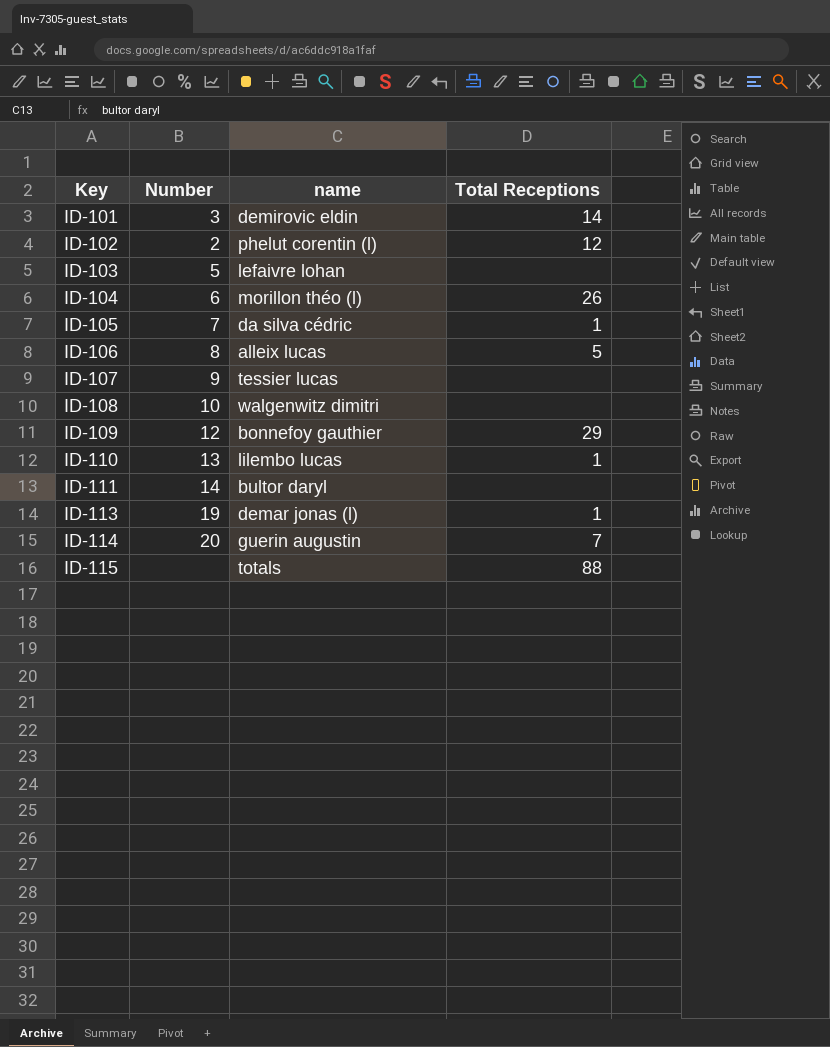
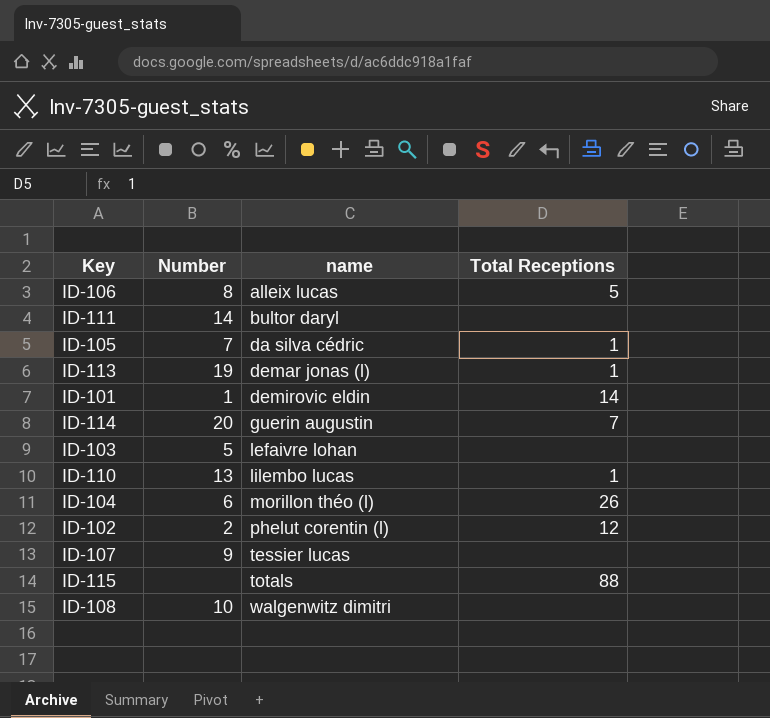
row order: Key ascending -> name ascending
row ID-109: 12 | bonnefoy gauthier | 29 -> none
ID-101 | Number: 3 -> 1

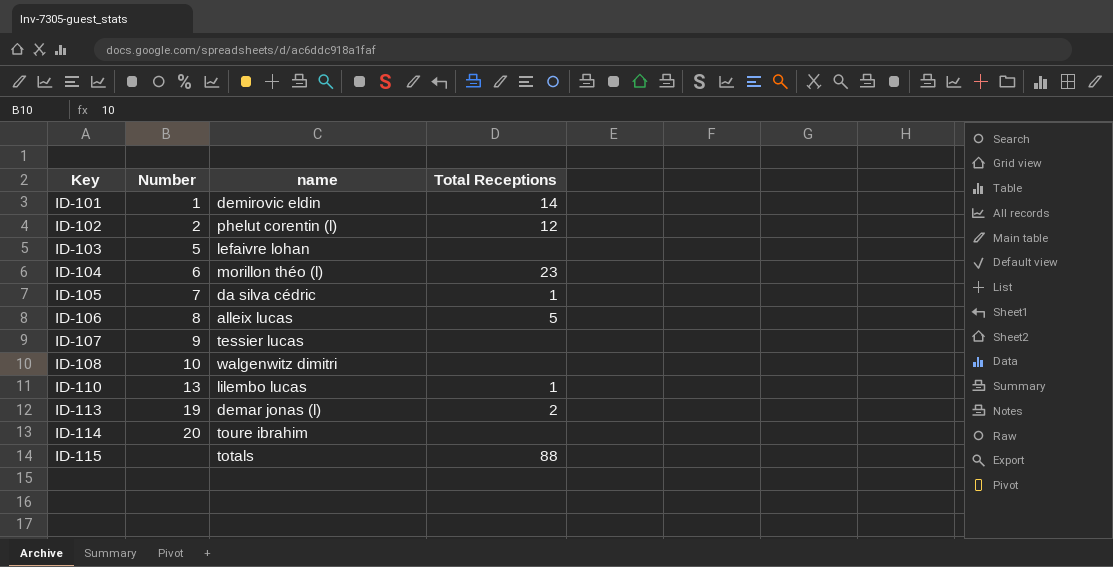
row order: name ascending -> Key ascending
row ID-111: 14 | bultor daryl | none -> none
ID-104 | Total Receptions: 26 -> 23
ID-113 | Total Receptions: 1 -> 2
ID-114 | name: guerin augustin -> toure ibrahim
ID-114 | Total Receptions: 7 -> none

